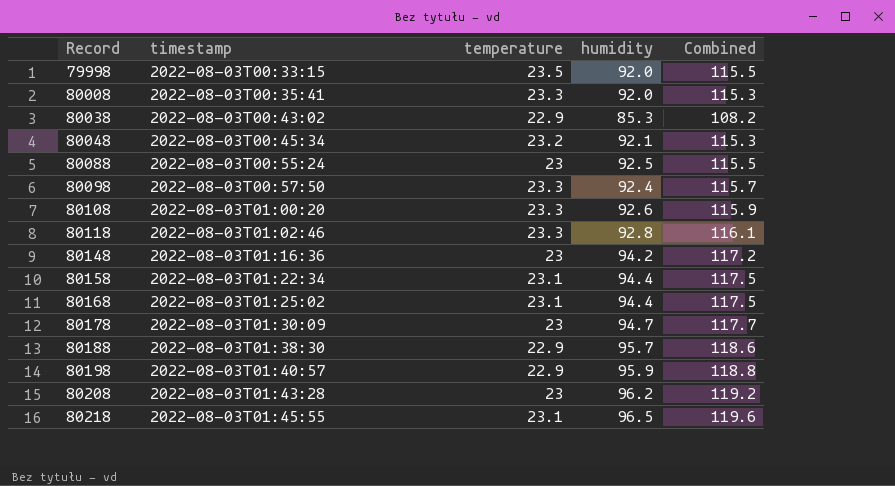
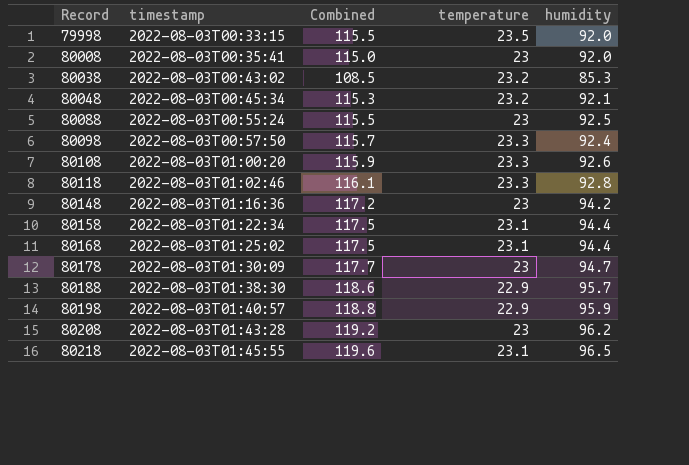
column Combined | position: 5 -> 3
80008 | Combined: 115.3 -> 115.0
80008 | temperature: 23.3 -> 23
80038 | Combined: 108.2 -> 108.5
80038 | temperature: 22.9 -> 23.2

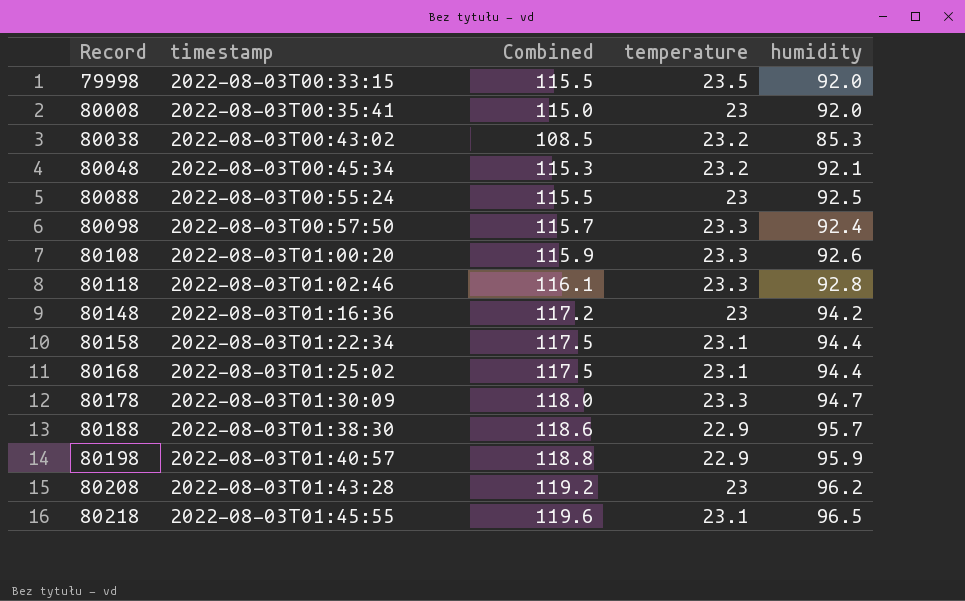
80178 | Combined: 117.7 -> 118.0
80178 | temperature: 23 -> 23.3

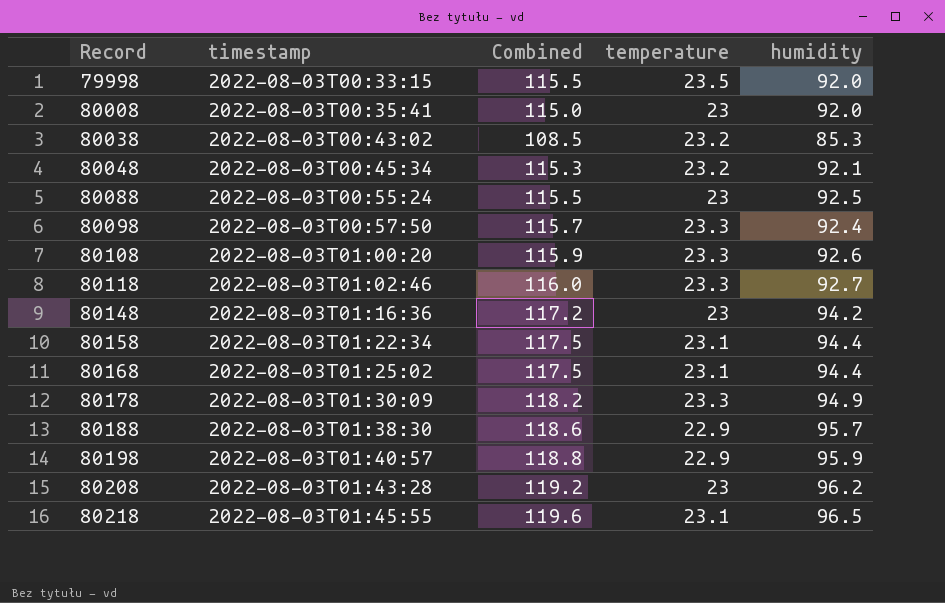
80118 | Combined: 116.1 -> 116.0
80118 | humidity: 92.8 -> 92.7
80178 | Combined: 118.0 -> 118.2
80178 | humidity: 94.7 -> 94.9

